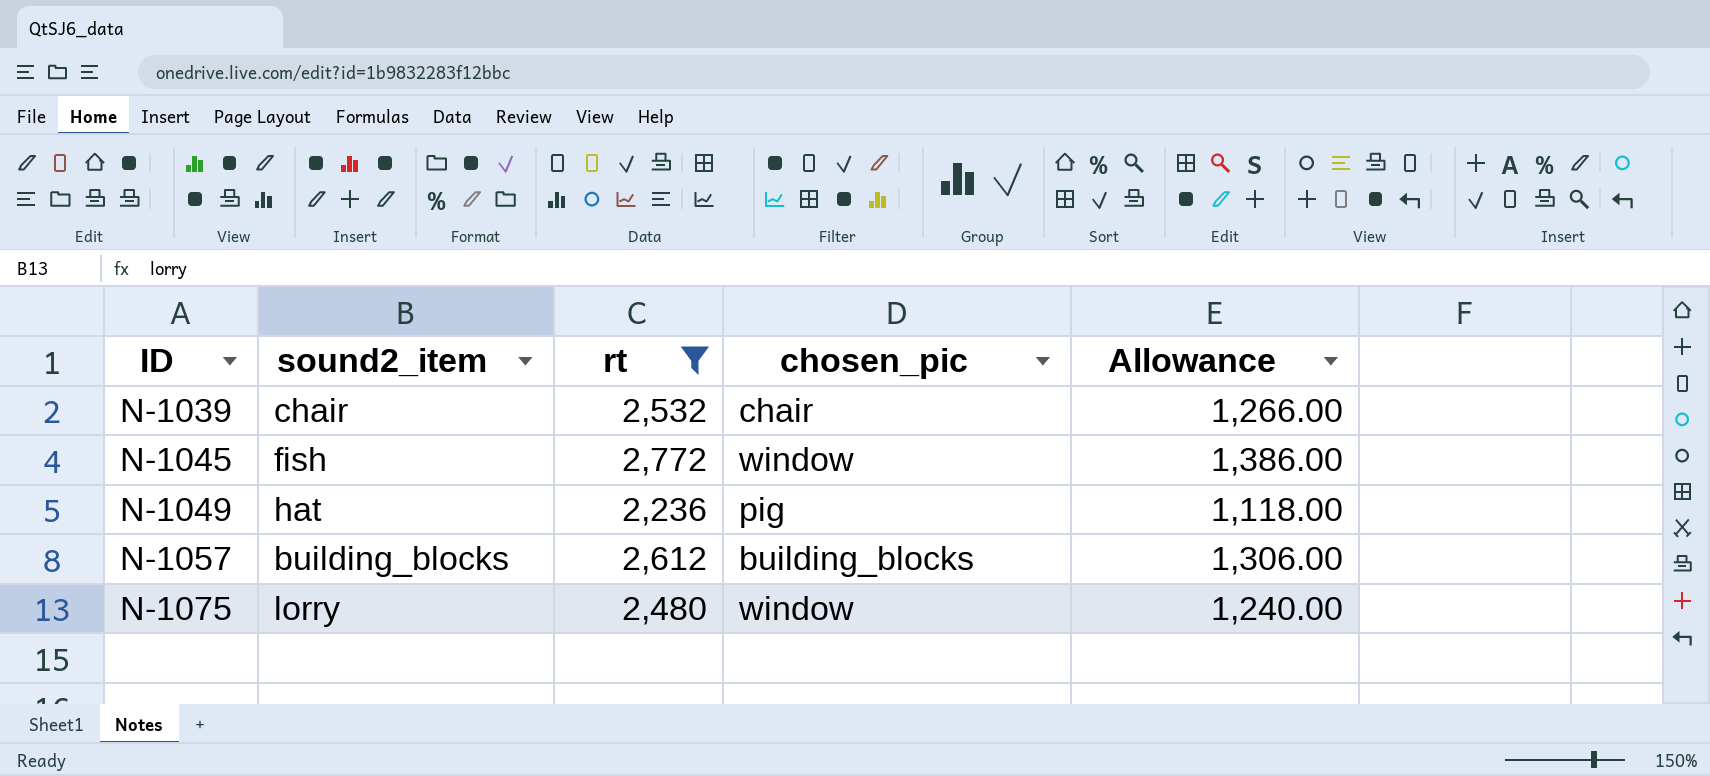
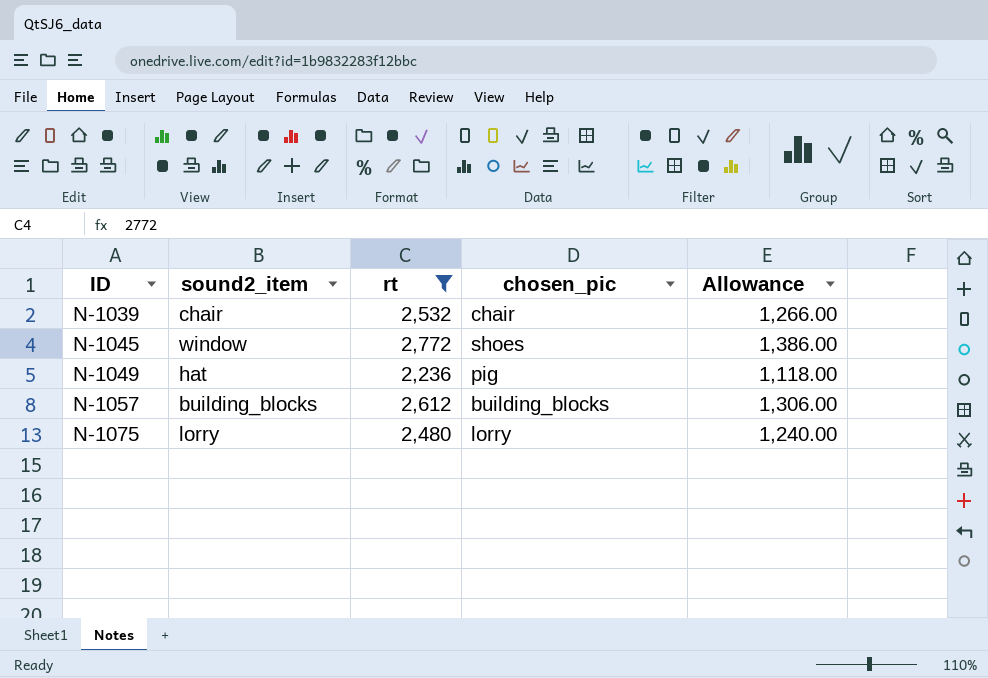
N-1045 | sound2_item: fish -> window
N-1045 | chosen_pic: window -> shoes
N-1075 | chosen_pic: window -> lorry

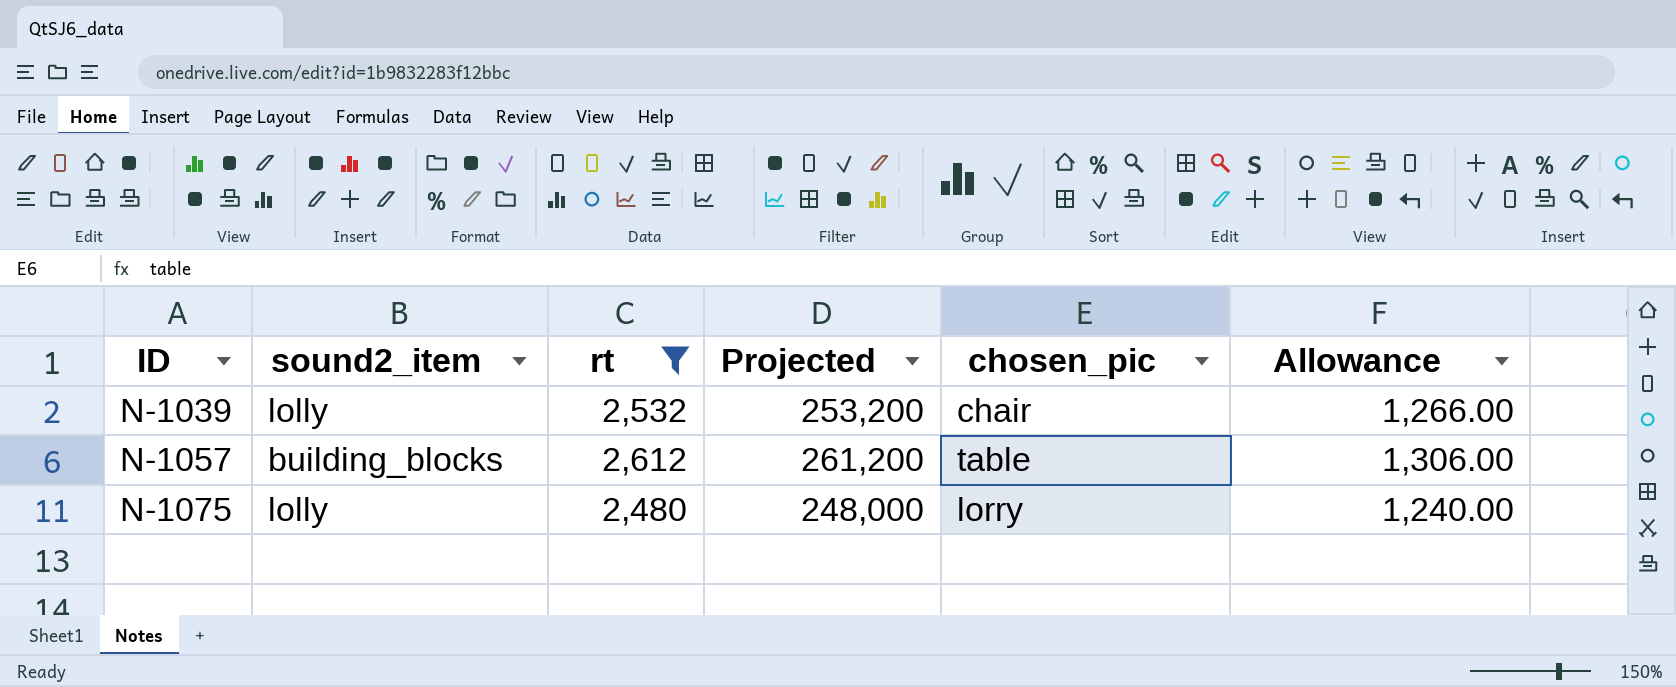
column Projected | formula: none -> [rt] * 100
row N-1045: window | 2,772 | shoes | 1,386.00 -> none
row N-1049: hat | 2,236 | pig | 1,118.00 -> none
N-1039 | sound2_item: chair -> lolly
N-1057 | chosen_pic: building_blocks -> table
N-1075 | sound2_item: lorry -> lolly

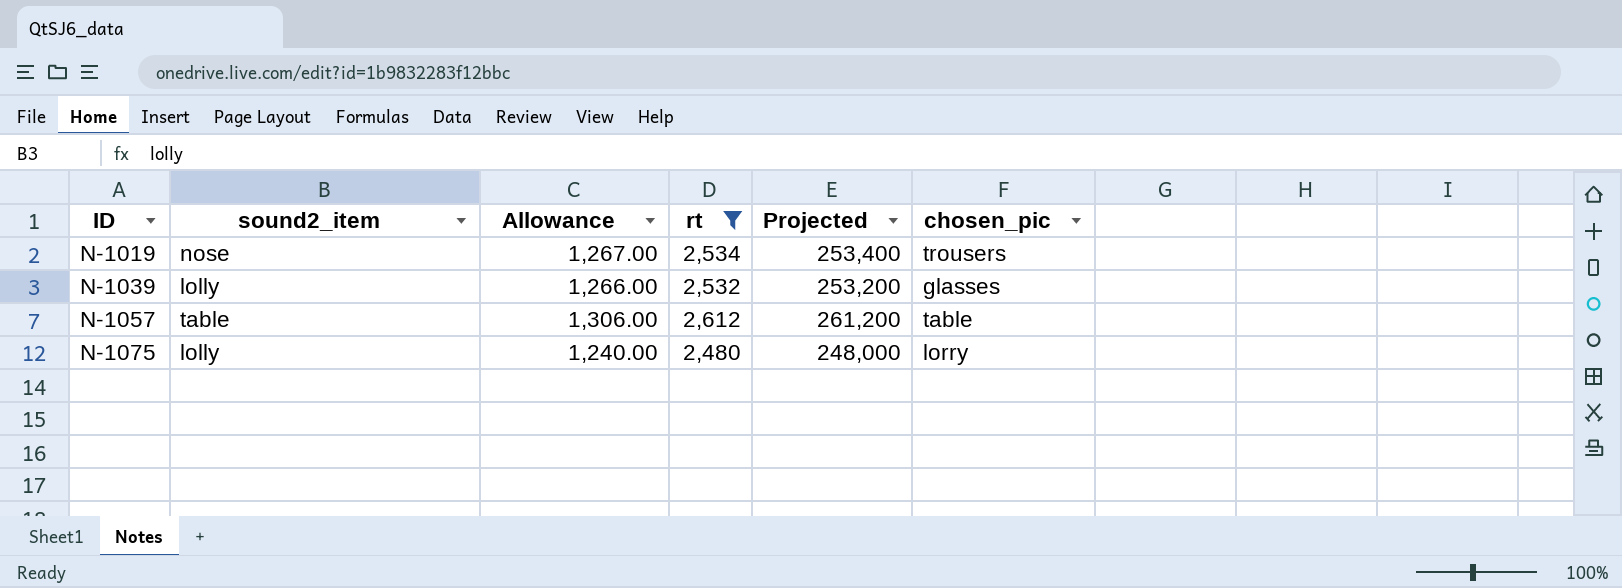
column Allowance | position: 6 -> 3
row N-1019: none -> nose | 1,267.00 | 2,534 | 253,400 | trousers
N-1039 | chosen_pic: chair -> glasses
N-1057 | sound2_item: building_blocks -> table

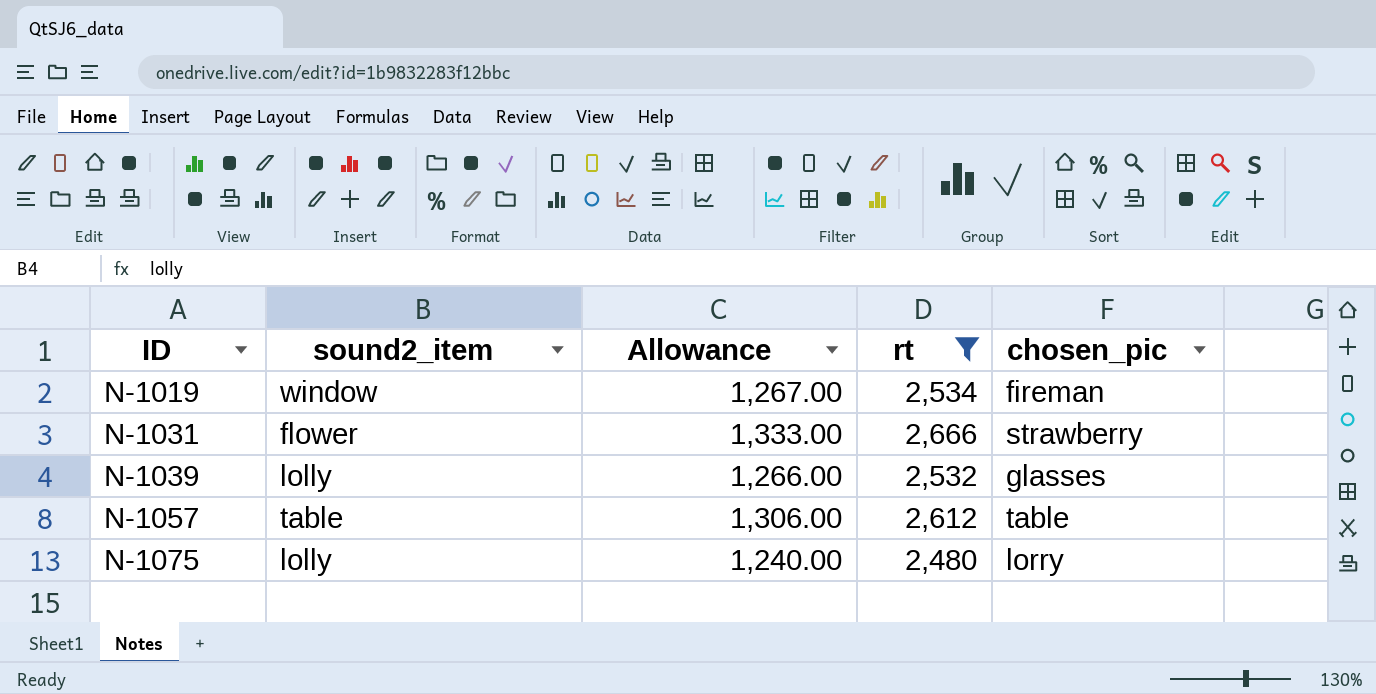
column Projected | formula: [rt] * 100 -> none
N-1019 | sound2_item: nose -> window
N-1019 | chosen_pic: trousers -> fireman
row N-1031: none -> flower | 1,333.00 | 2,666 | strawberry

